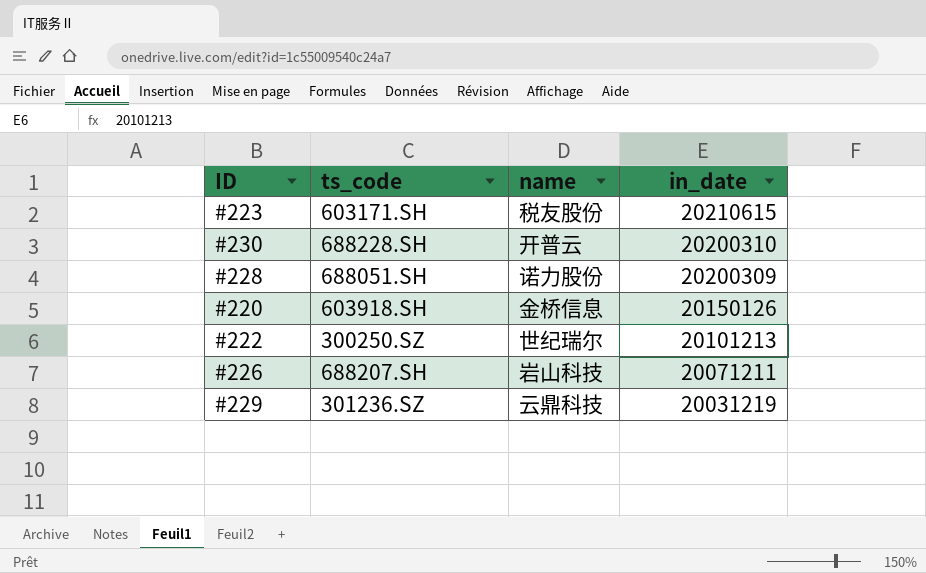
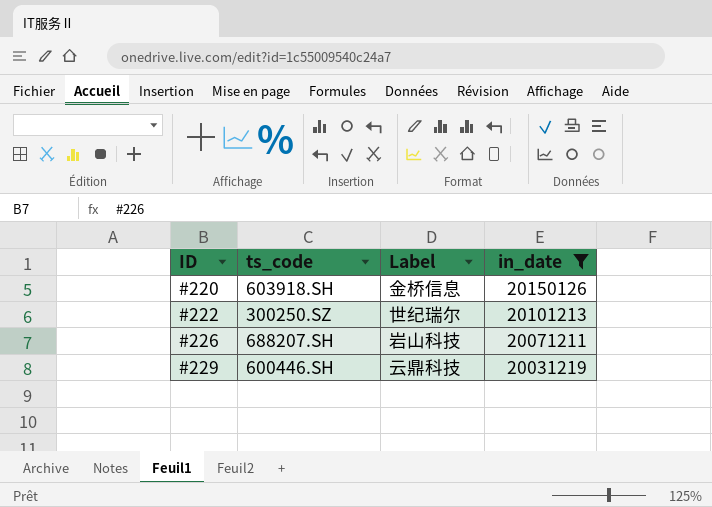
filter: none -> in_date <= 20150126
column name: name -> Label
#229 | ts_code: 301236.SZ -> 600446.SH

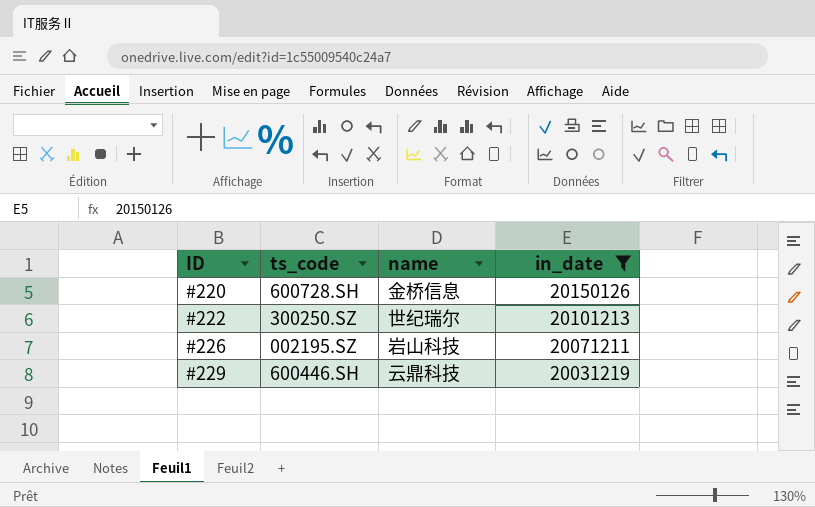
column name: Label -> name
#220 | ts_code: 603918.SH -> 600728.SH
#226 | ts_code: 688207.SH -> 002195.SZ

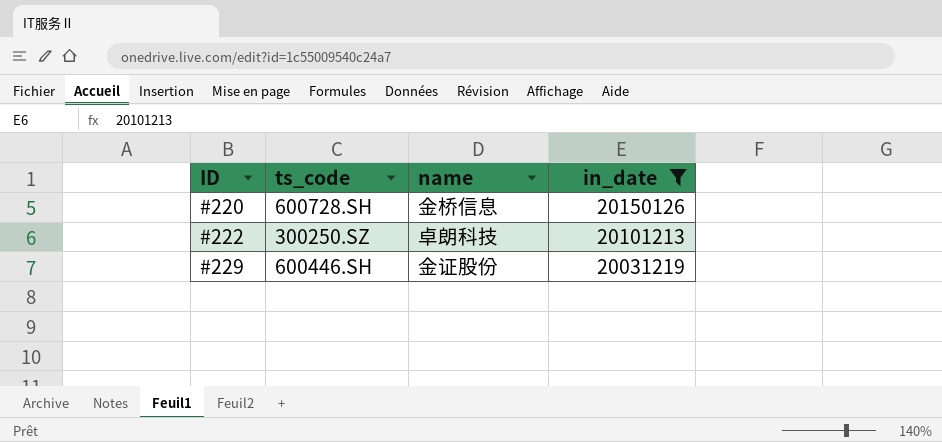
row #226: 002195.SZ | 岩山科技 | 20071211 -> none
#222 | name: 世纪瑞尔 -> 卓朗科技
#229 | name: 云鼎科技 -> 金证股份

